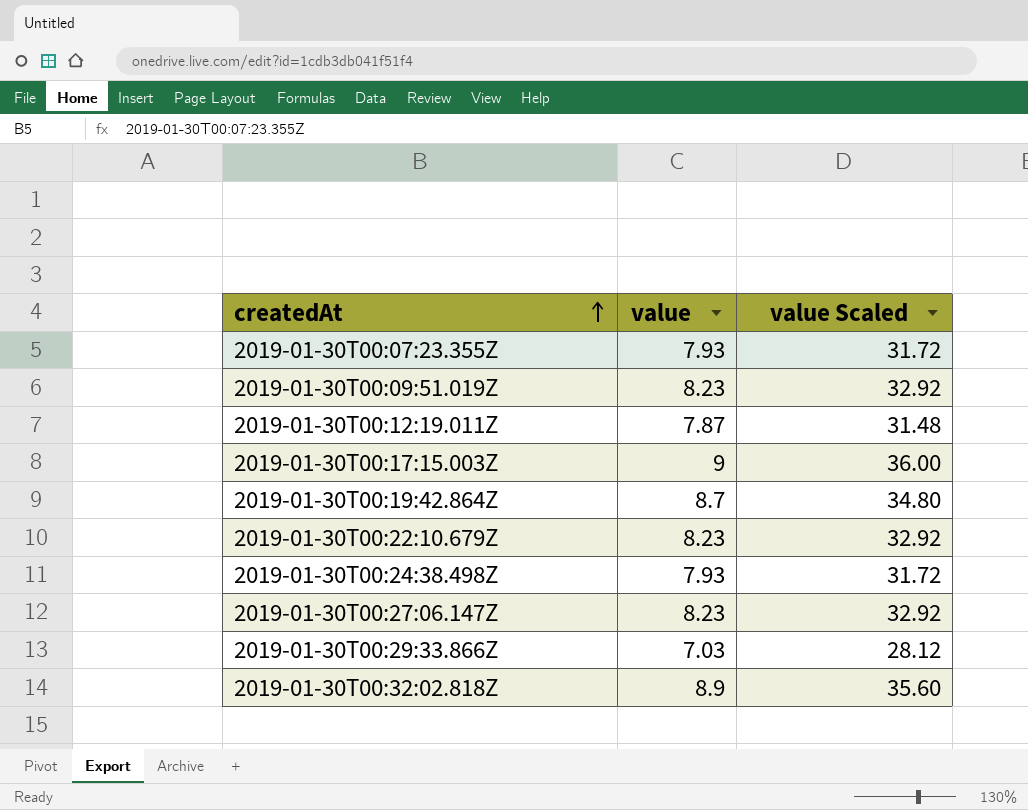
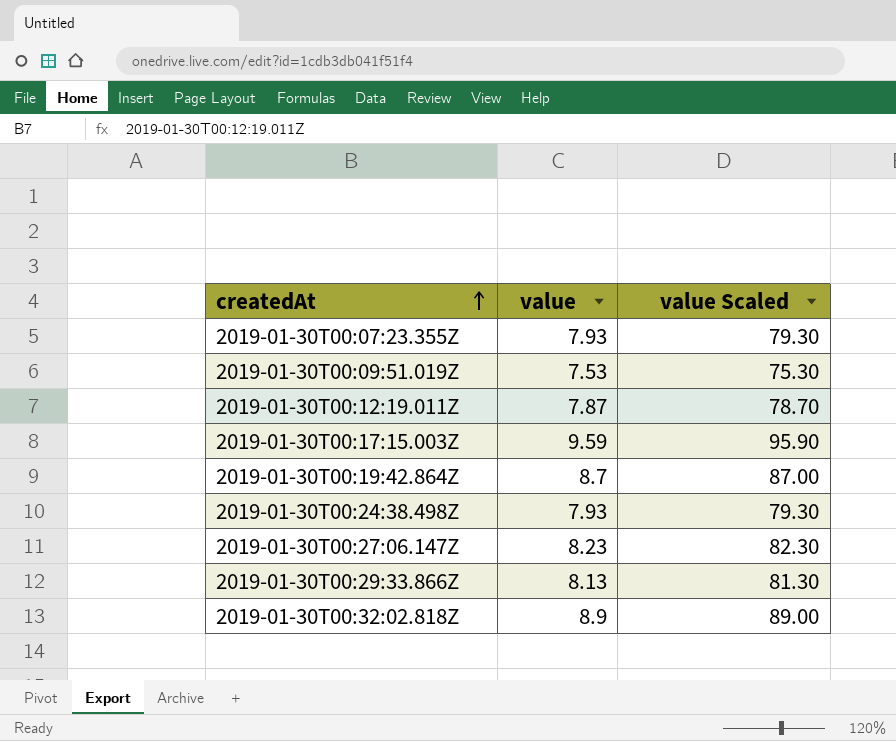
column value Scaled | formula: [value] * 4 -> [value] * 10
row 2019-01-30T00:22:10.679Z: 8.23 | 32.92 -> none
2019-01-30T00:09:51.019Z | value: 8.23 -> 7.53
2019-01-30T00:17:15.003Z | value: 9 -> 9.59
2019-01-30T00:29:33.866Z | value: 7.03 -> 8.13

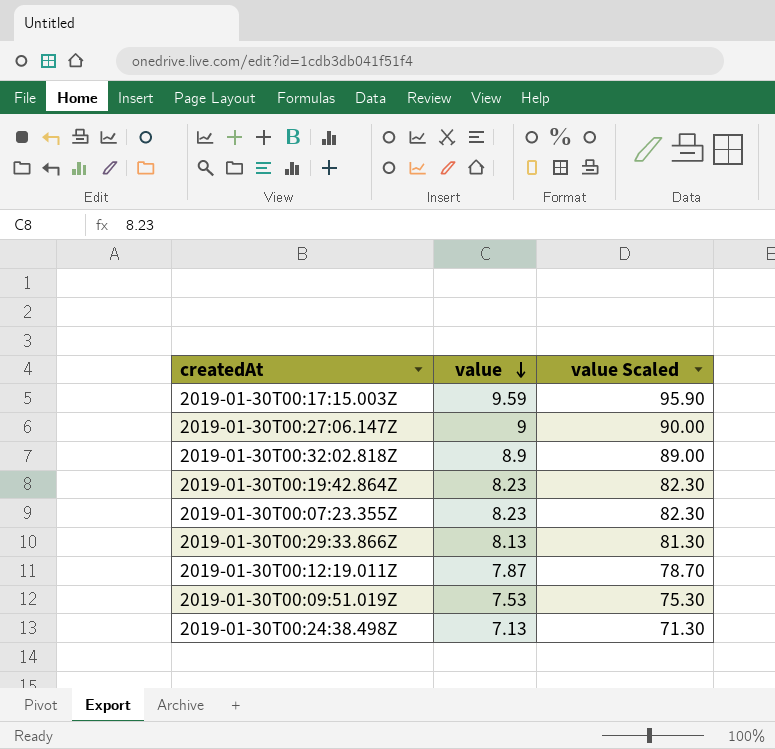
row order: createdAt ascending -> value descending
2019-01-30T00:27:06.147Z | value: 8.23 -> 9
2019-01-30T00:27:06.147Z | value Scaled: 82.30 -> 90.00
2019-01-30T00:19:42.864Z | value: 8.7 -> 8.23
2019-01-30T00:19:42.864Z | value Scaled: 87.00 -> 82.30
2019-01-30T00:07:23.355Z | value: 7.93 -> 8.23
2019-01-30T00:07:23.355Z | value Scaled: 79.30 -> 82.30
2019-01-30T00:24:38.498Z | value: 7.93 -> 7.13
2019-01-30T00:24:38.498Z | value Scaled: 79.30 -> 71.30

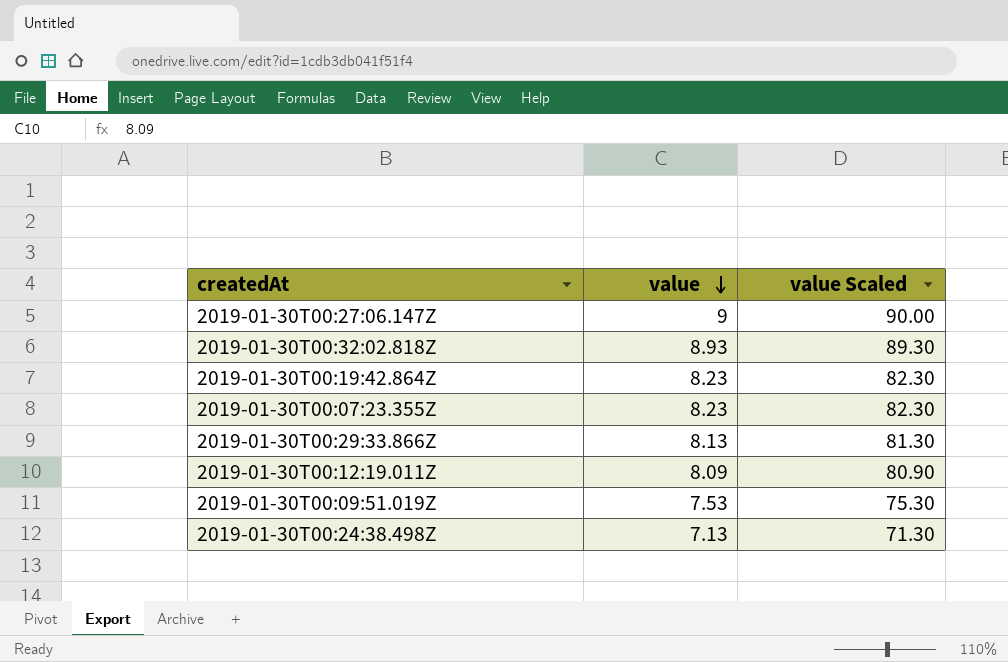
row 2019-01-30T00:17:15.003Z: 9.59 | 95.90 -> none
2019-01-30T00:32:02.818Z | value: 8.9 -> 8.93
2019-01-30T00:32:02.818Z | value Scaled: 89.00 -> 89.30
2019-01-30T00:12:19.011Z | value: 7.87 -> 8.09
2019-01-30T00:12:19.011Z | value Scaled: 78.70 -> 80.90

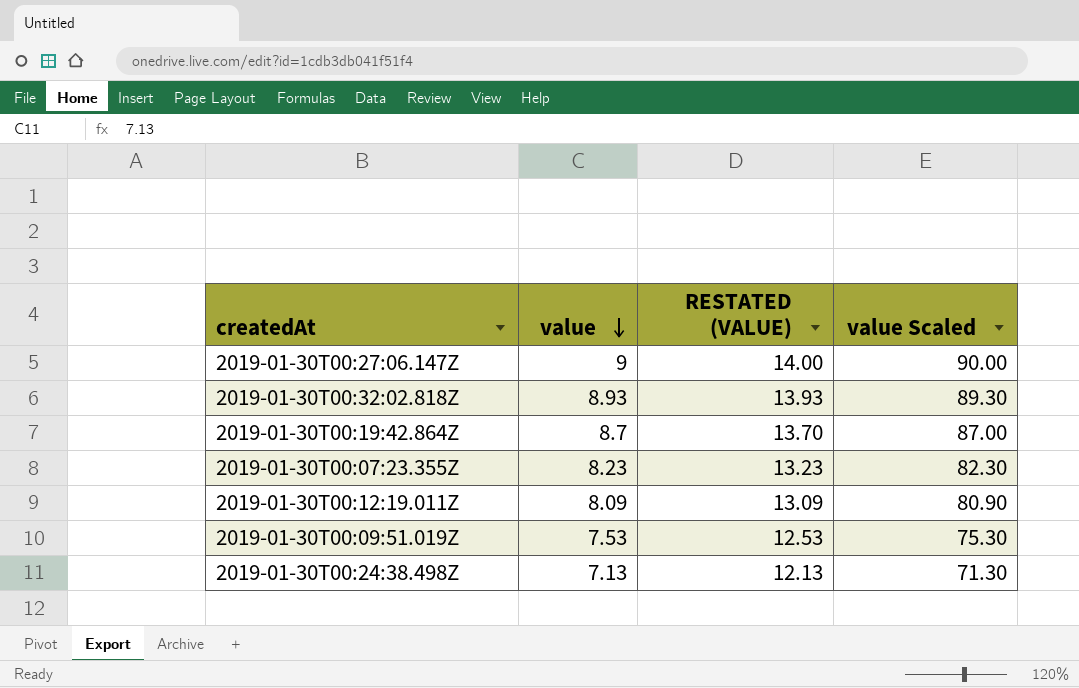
column RESTATED (VALUE) | formula: none -> [value] + 5
row 2019-01-30T00:29:33.866Z: 8.13 | 81.30 -> none
2019-01-30T00:19:42.864Z | value: 8.23 -> 8.7
2019-01-30T00:19:42.864Z | value Scaled: 82.30 -> 87.00

